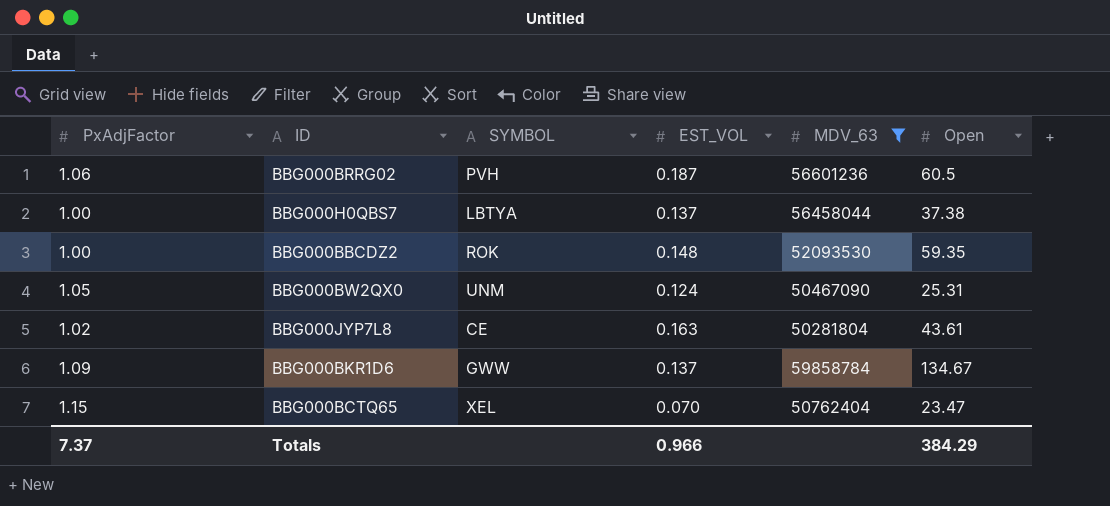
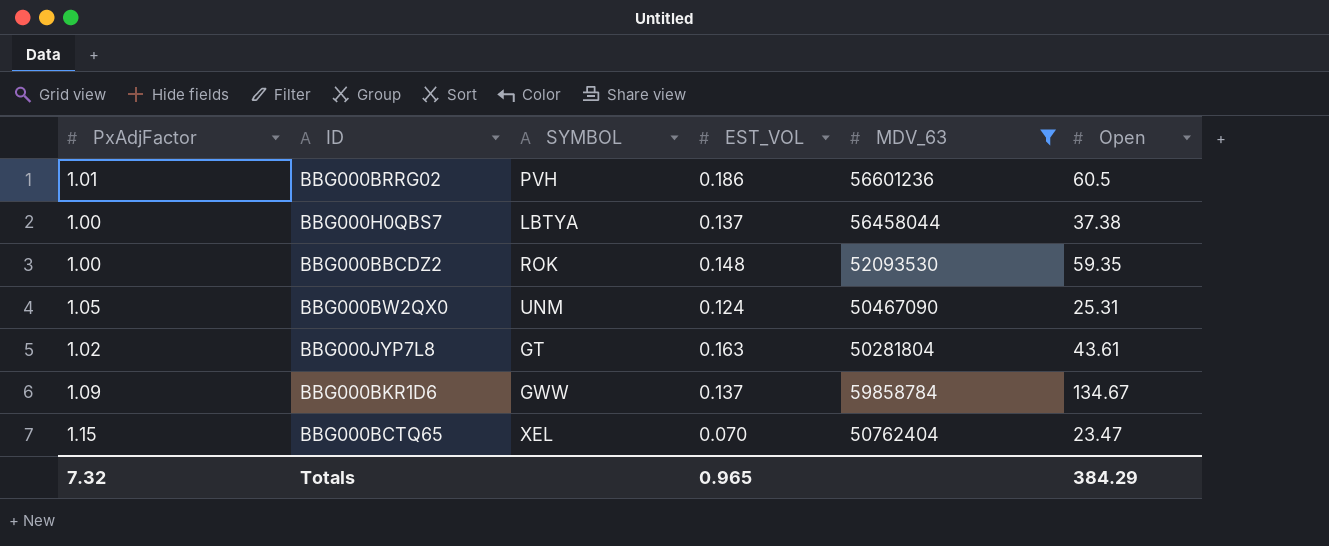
BBG000BRRG02 | PxAdjFactor: 1.06 -> 1.01
BBG000BRRG02 | EST_VOL: 0.187 -> 0.186
BBG000JYP7L8 | SYMBOL: CE -> GT
Totals | PxAdjFactor: 7.37 -> 7.32
Totals | EST_VOL: 0.966 -> 0.965

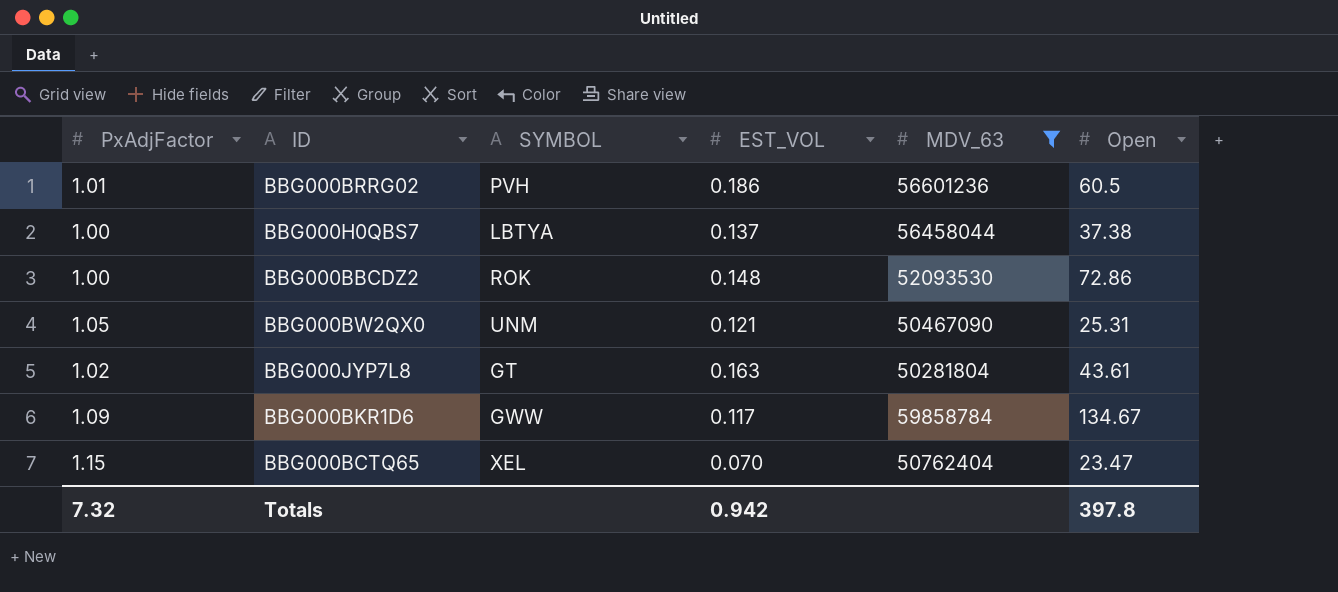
BBG000BBCDZ2 | Open: 59.35 -> 72.86
BBG000BW2QX0 | EST_VOL: 0.124 -> 0.121
BBG000BKR1D6 | EST_VOL: 0.137 -> 0.117
Totals | EST_VOL: 0.965 -> 0.942
Totals | Open: 384.29 -> 397.8

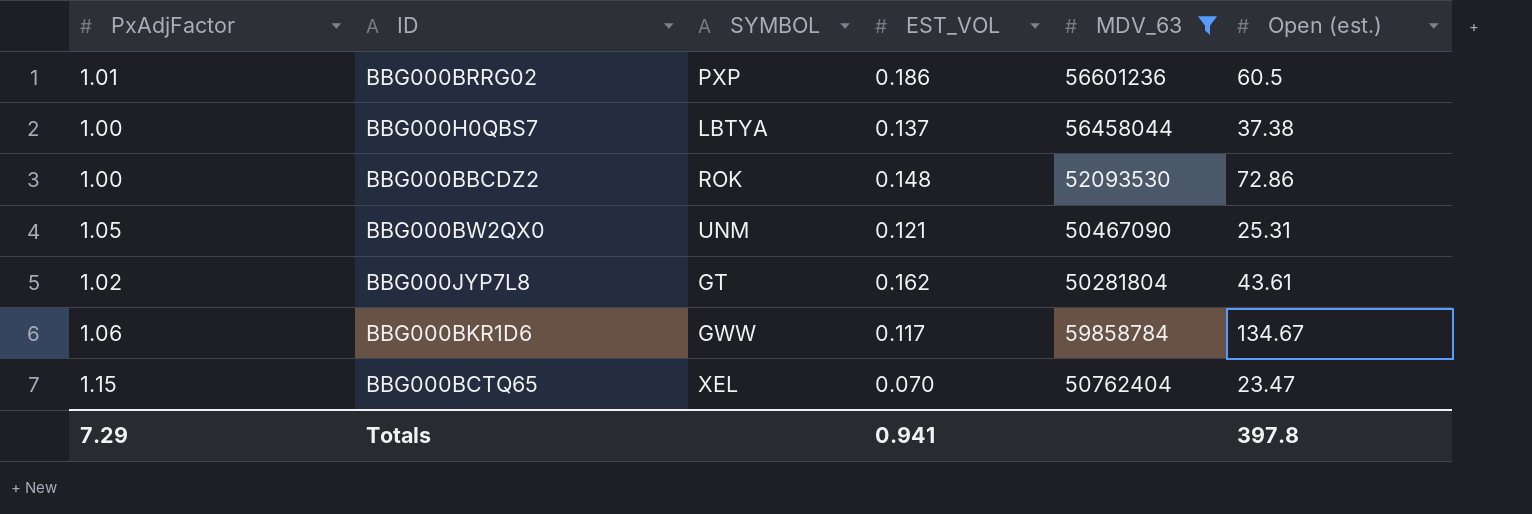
column name: Open -> Open (est.)
BBG000BRRG02 | SYMBOL: PVH -> PXP
BBG000JYP7L8 | EST_VOL: 0.163 -> 0.162
BBG000BKR1D6 | PxAdjFactor: 1.09 -> 1.06
Totals | PxAdjFactor: 7.32 -> 7.29
Totals | EST_VOL: 0.942 -> 0.941

